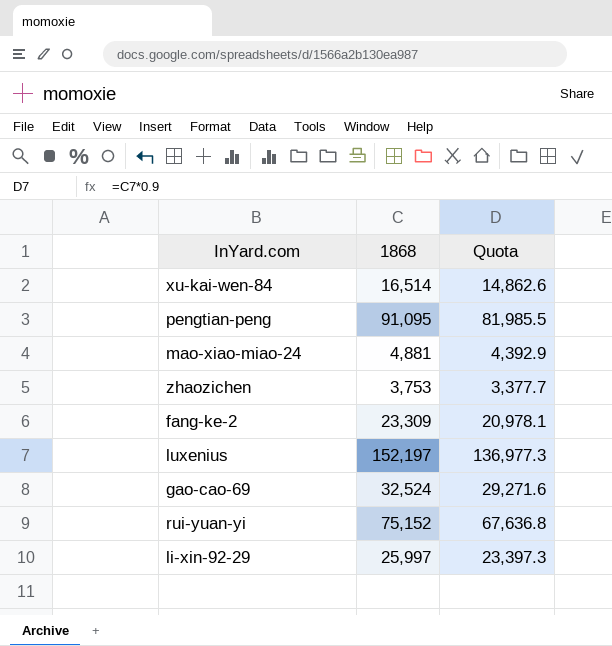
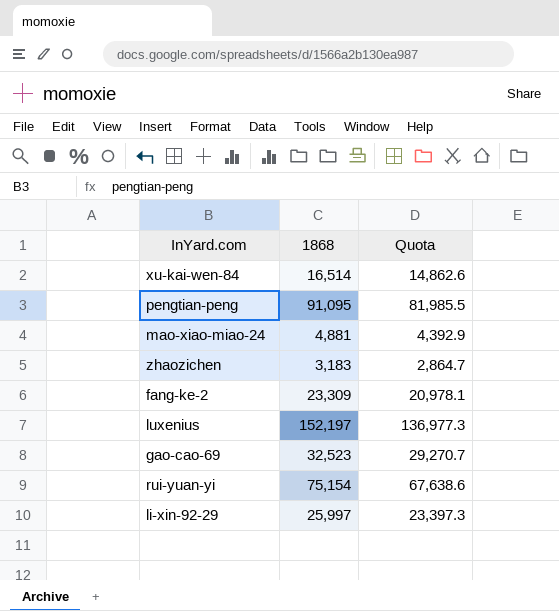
zhaozichen | 1868: 3,753 -> 3,183
zhaozichen | Quota: 3,377.7 -> 2,864.7
gao-cao-69 | 1868: 32,524 -> 32,523
gao-cao-69 | Quota: 29,271.6 -> 29,270.7
rui-yuan-yi | 1868: 75,152 -> 75,154
rui-yuan-yi | Quota: 67,636.8 -> 67,638.6

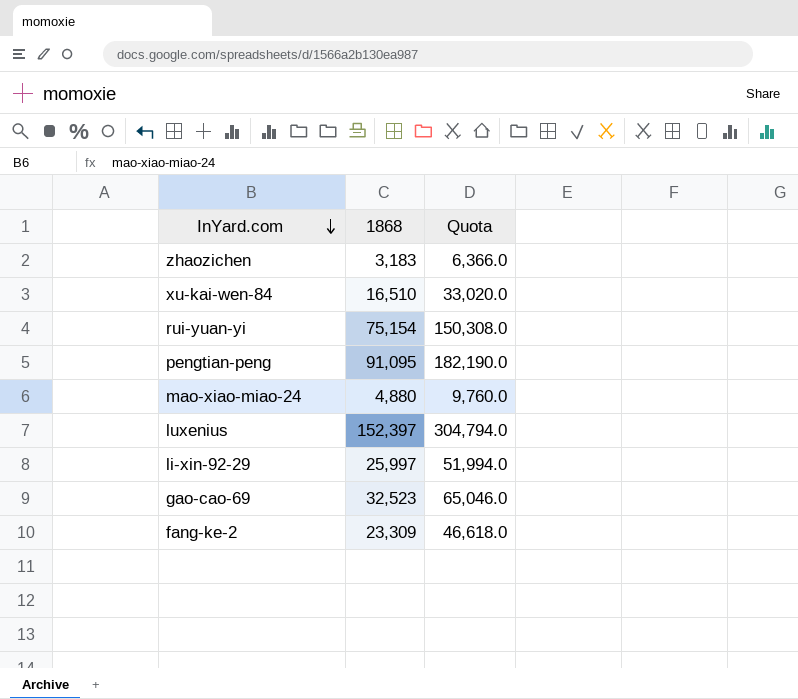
row order: none -> InYard.com descending
column Quota | formula: [1868] * 0.9 -> [1868] * 2
xu-kai-wen-84 | 1868: 16,514 -> 16,510
mao-xiao-miao-24 | 1868: 4,881 -> 4,880
luxenius | 1868: 152,197 -> 152,397

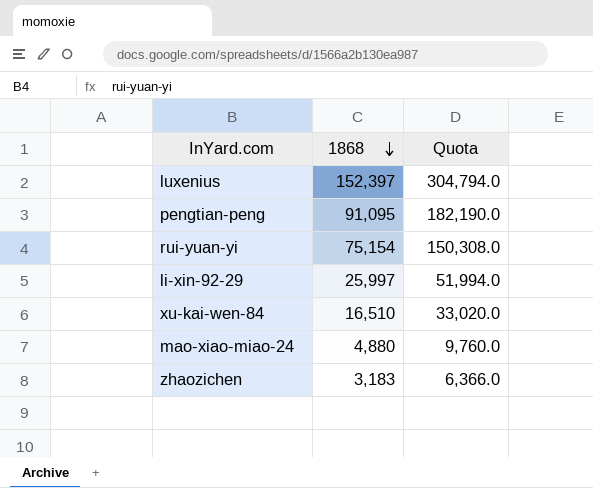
row order: InYard.com descending -> 1868 descending
row gao-cao-69: 32,523 | 65,046.0 -> none
row fang-ke-2: 23,309 | 46,618.0 -> none

